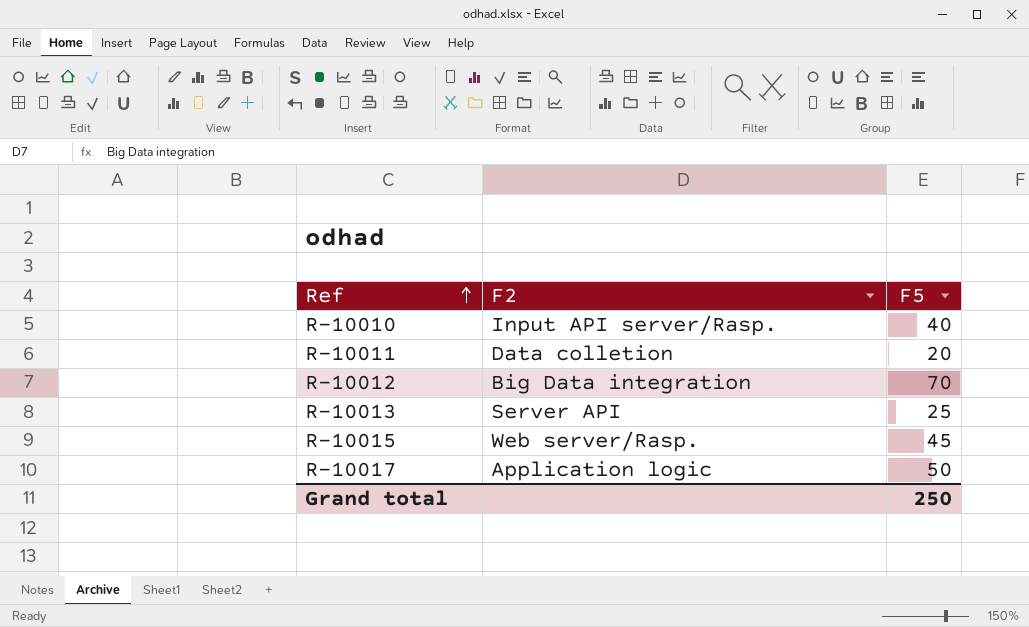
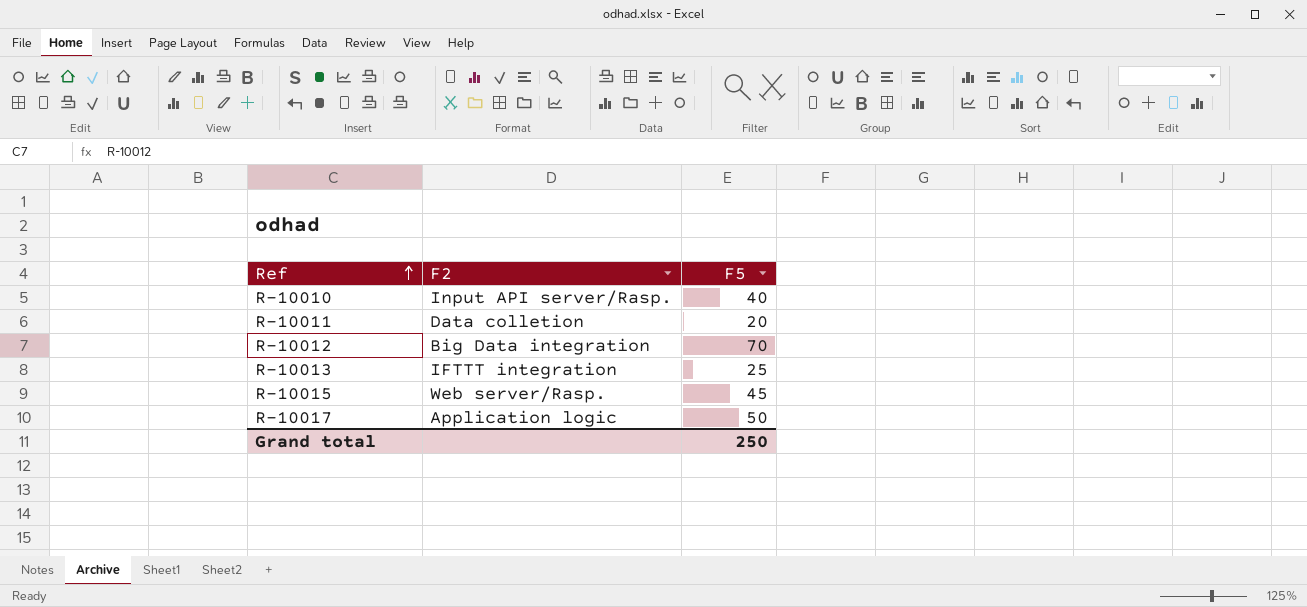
R-10013 | F2: Server API -> IFTTT integration

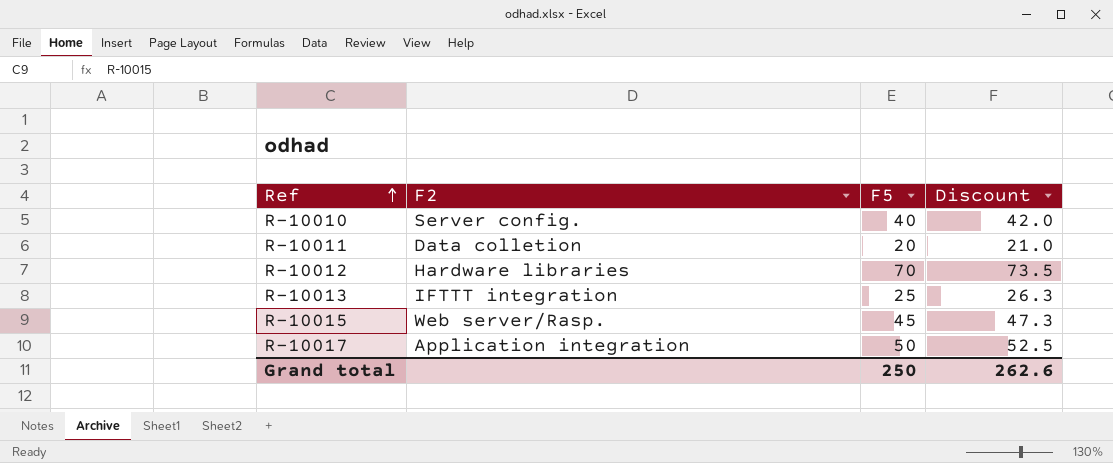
column Discount | formula: none -> [F5] * 1.05
R-10010 | F2: Input API server/Rasp. -> Server config.
R-10012 | F2: Big Data integration -> Hardware libraries
R-10017 | F2: Application logic -> Application integration

